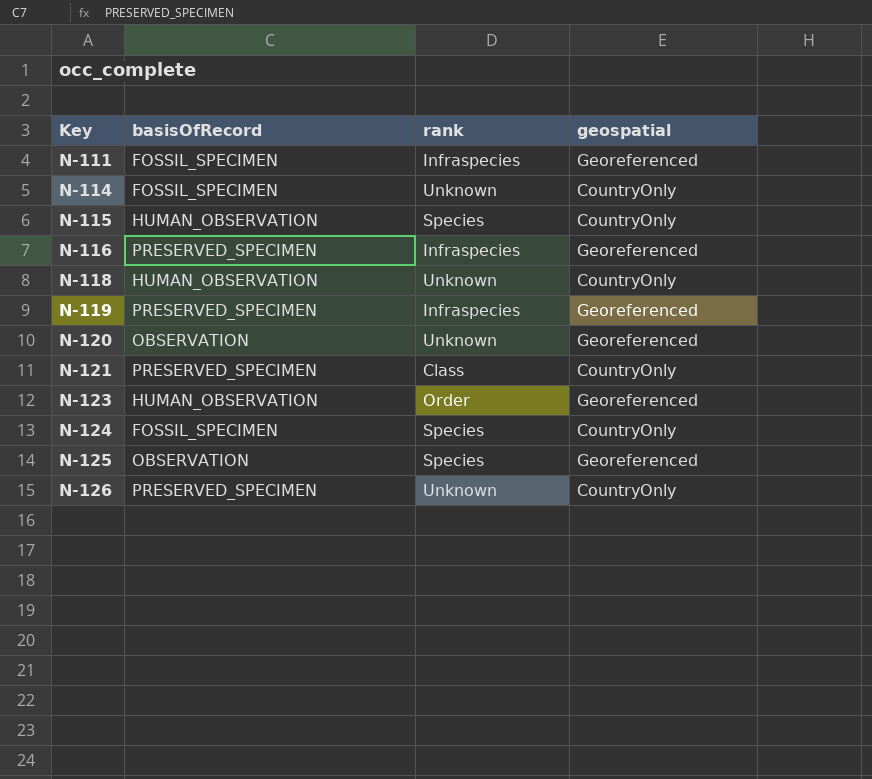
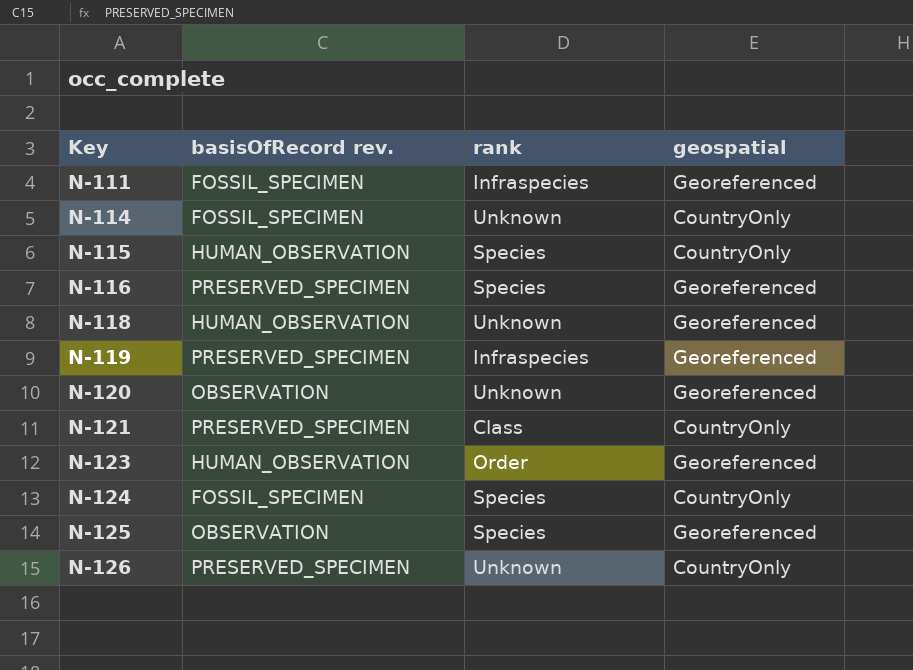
column name: basisOfRecord -> basisOfRecord rev.
N-116 | rank: Infraspecies -> Species
N-118 | geospatial: CountryOnly -> Georeferenced

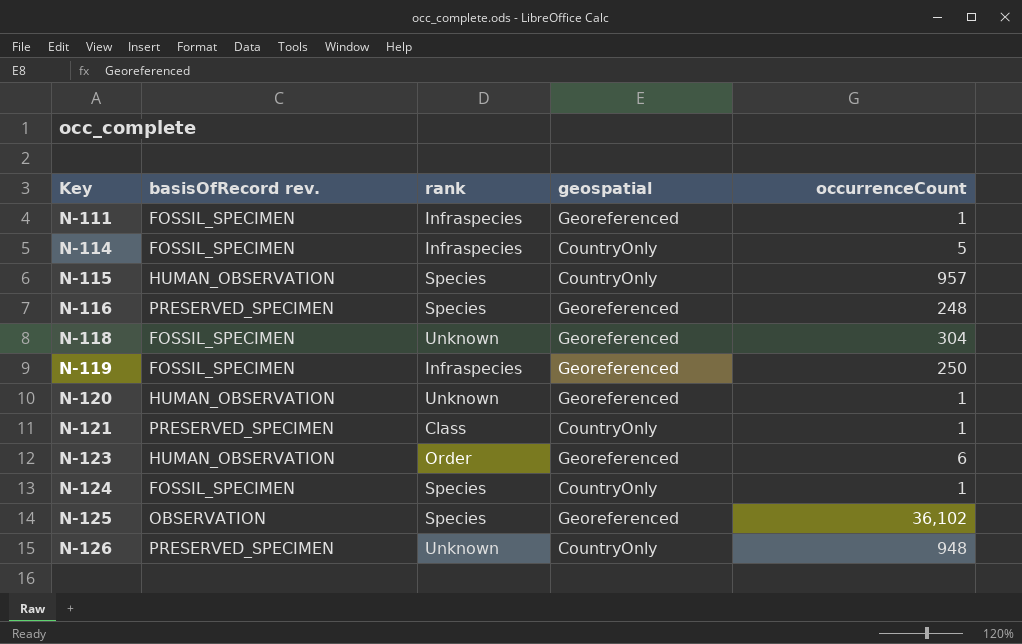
column occurrenceCount | position: none -> 5
N-114 | rank: Unknown -> Infraspecies
N-118 | basisOfRecord rev.: HUMAN_OBSERVATION -> FOSSIL_SPECIMEN
N-119 | basisOfRecord rev.: PRESERVED_SPECIMEN -> FOSSIL_SPECIMEN
N-120 | basisOfRecord rev.: OBSERVATION -> HUMAN_OBSERVATION

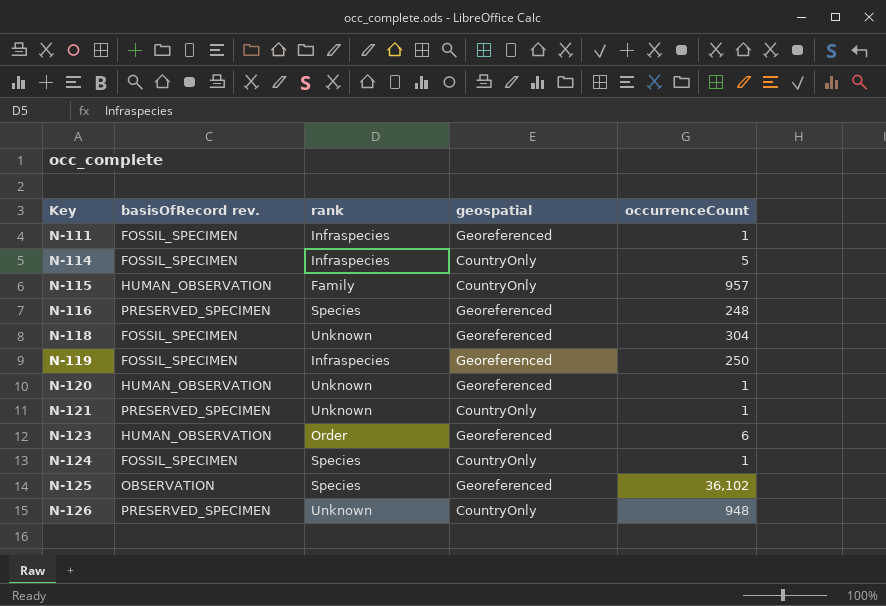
N-115 | rank: Species -> Family
N-121 | rank: Class -> Unknown

